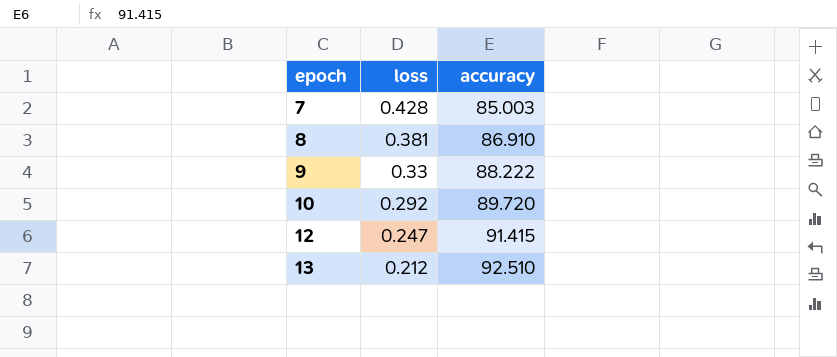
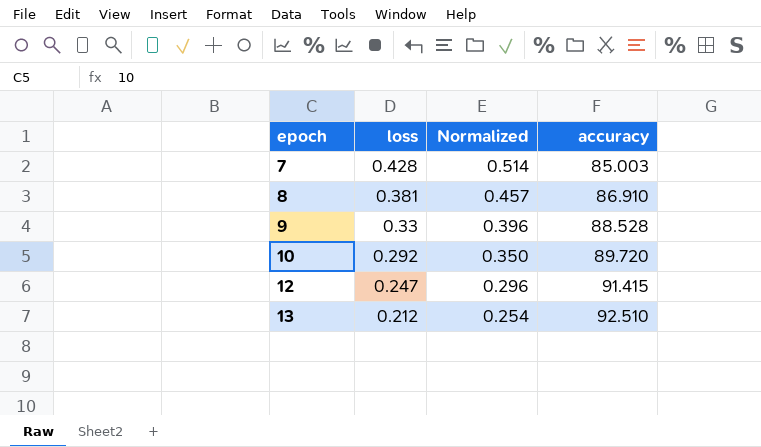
column Normalized | formula: none -> [loss] * 1.2
9 | accuracy: 88.222 -> 88.528

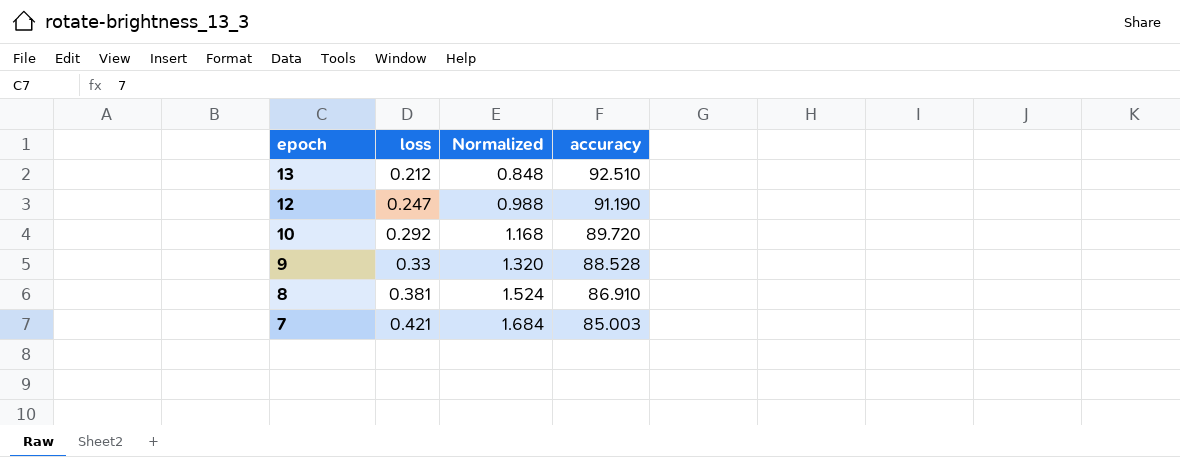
row order: epoch ascending -> epoch descending
column Normalized | formula: [loss] * 1.2 -> [loss] * 4
12 | accuracy: 91.415 -> 91.190
7 | loss: 0.428 -> 0.421

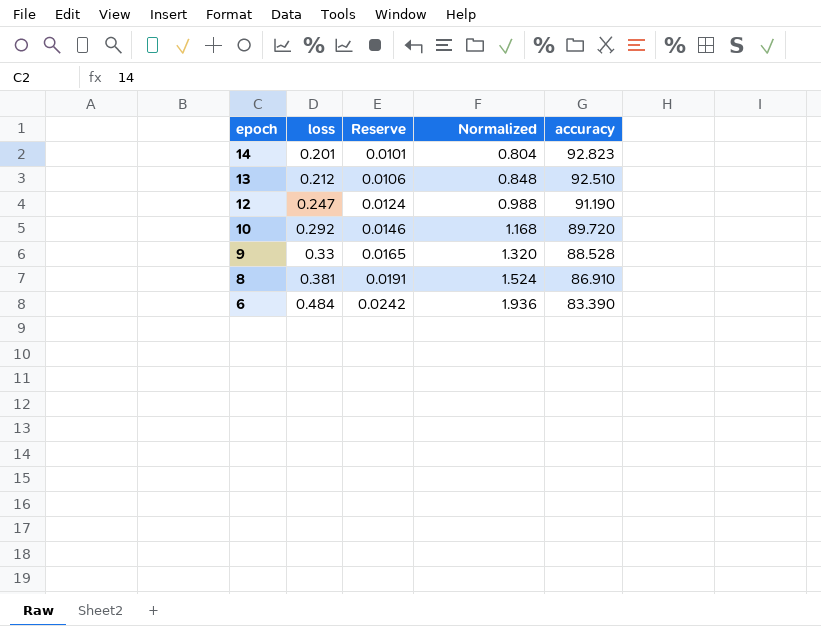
column Reserve | formula: none -> [loss] * 0.05
row 7: 0.421 | 1.684 | 85.003 -> none
row 14: none -> 0.201 | 0.0101 | 0.804 | 92.823
row 6: none -> 0.484 | 0.0242 | 1.936 | 83.390

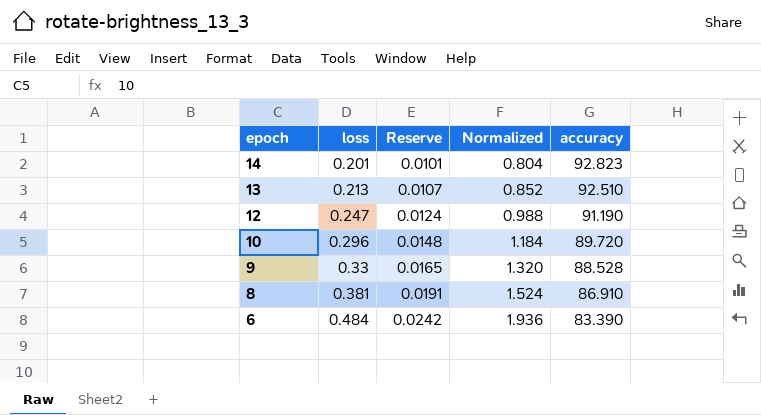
13 | loss: 0.212 -> 0.213
13 | Reserve: 0.0106 -> 0.0107
13 | Normalized: 0.848 -> 0.852
10 | loss: 0.292 -> 0.296
10 | Reserve: 0.0146 -> 0.0148
10 | Normalized: 1.168 -> 1.184

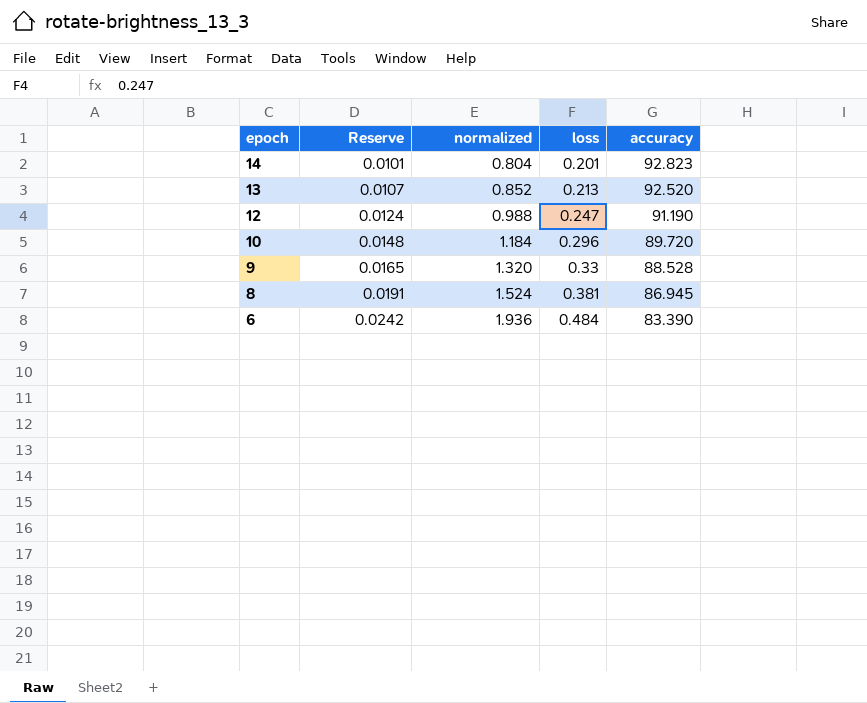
column name: Normalized -> normalized
column loss | position: 2 -> 4
13 | accuracy: 92.510 -> 92.520
8 | accuracy: 86.910 -> 86.945

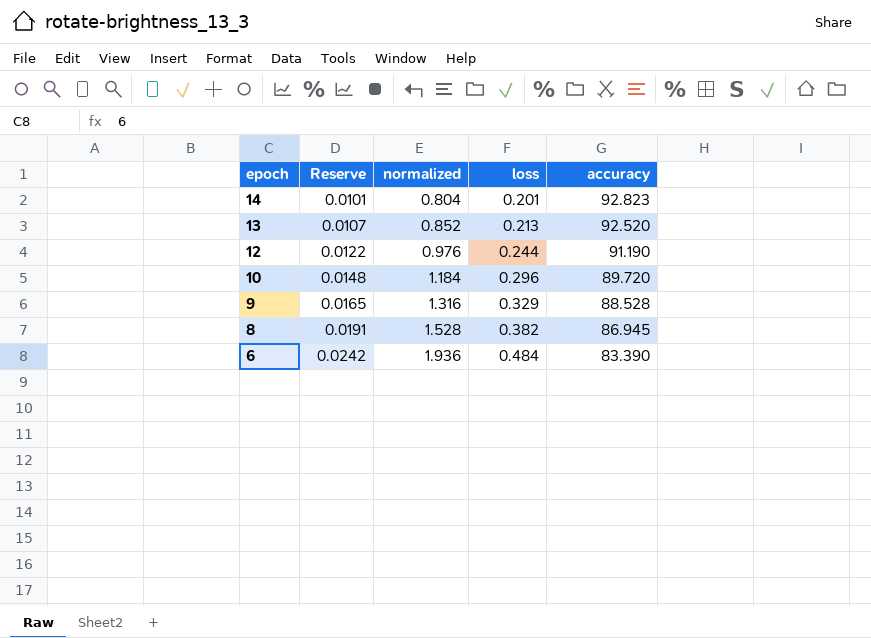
12 | Reserve: 0.0124 -> 0.0122
12 | normalized: 0.988 -> 0.976
12 | loss: 0.247 -> 0.244
9 | normalized: 1.320 -> 1.316
9 | loss: 0.33 -> 0.329
8 | normalized: 1.524 -> 1.528
8 | loss: 0.381 -> 0.382

